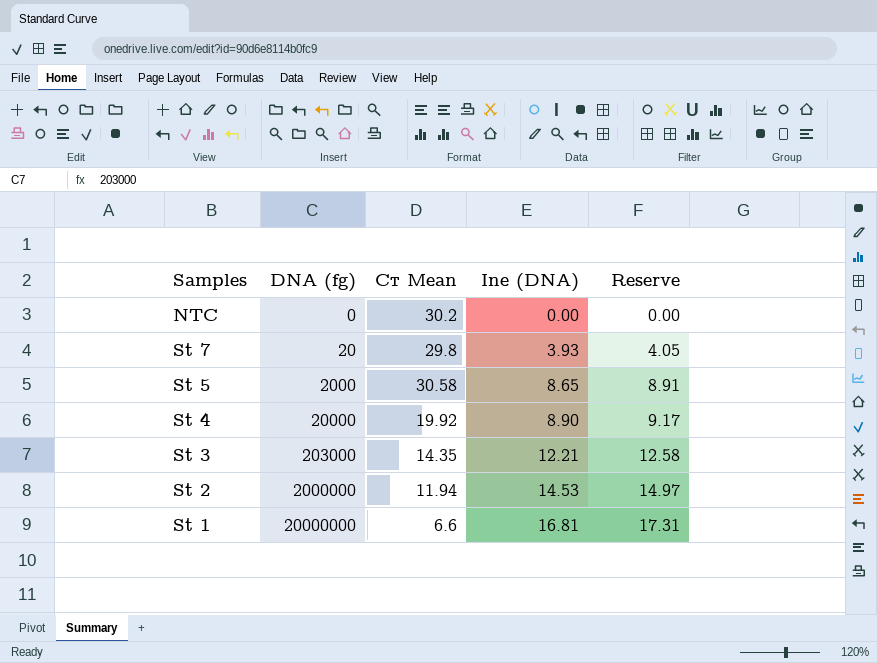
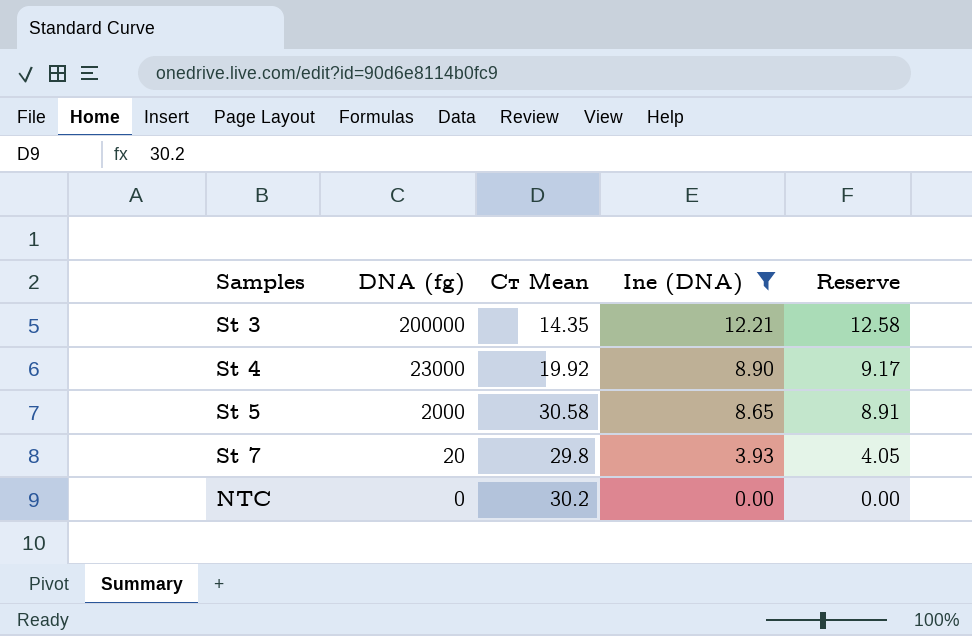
filter: none -> Ine (DNA) <= 12.21
row order: DNA (fg) ascending -> DNA (fg) descending
St 3 | DNA (fg): 203000 -> 200000
St 4 | DNA (fg): 20000 -> 23000

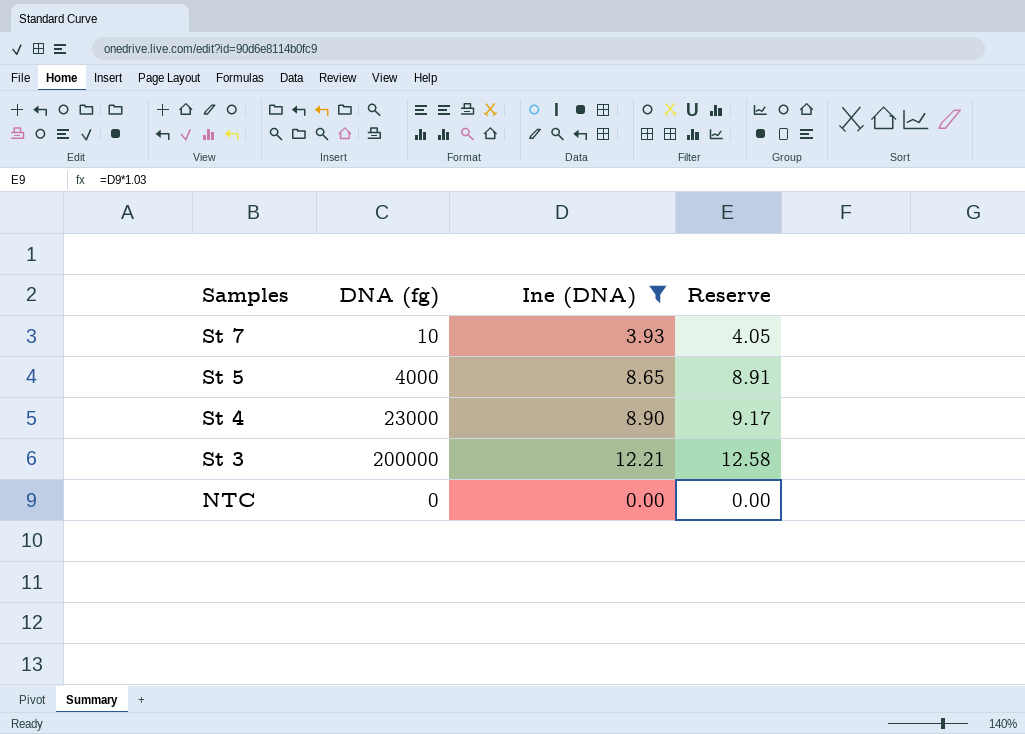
row order: DNA (fg) descending -> Samples descending
column Cт Mean | position: 3 -> none
St 7 | DNA (fg): 20 -> 10
St 5 | DNA (fg): 2000 -> 4000

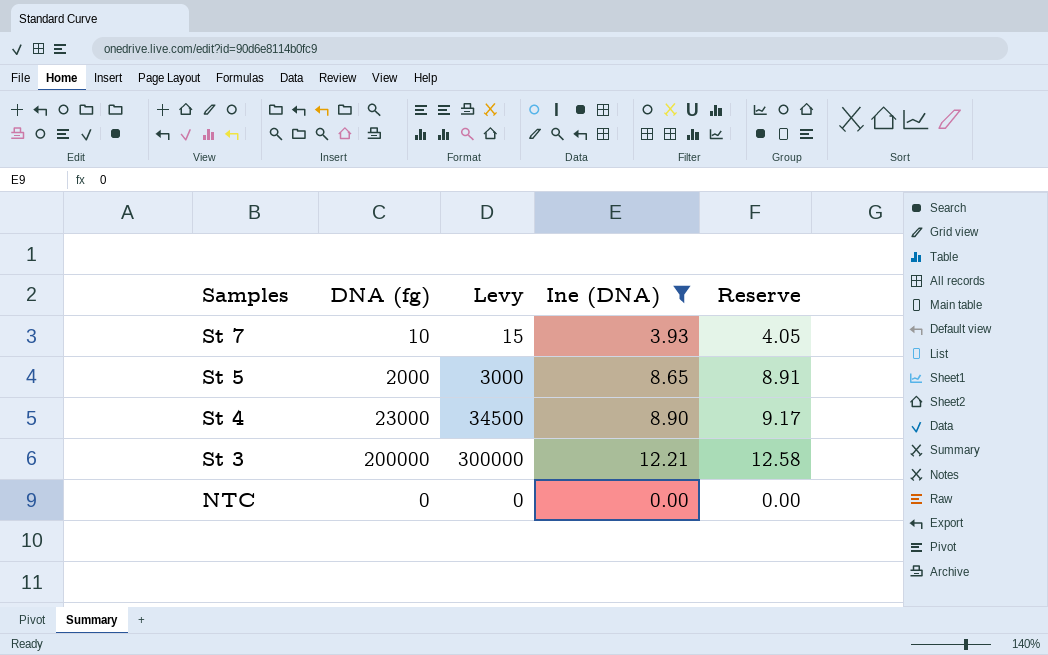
column Levy | formula: none -> [DNA (fg)] * 1.5
St 5 | DNA (fg): 4000 -> 2000

